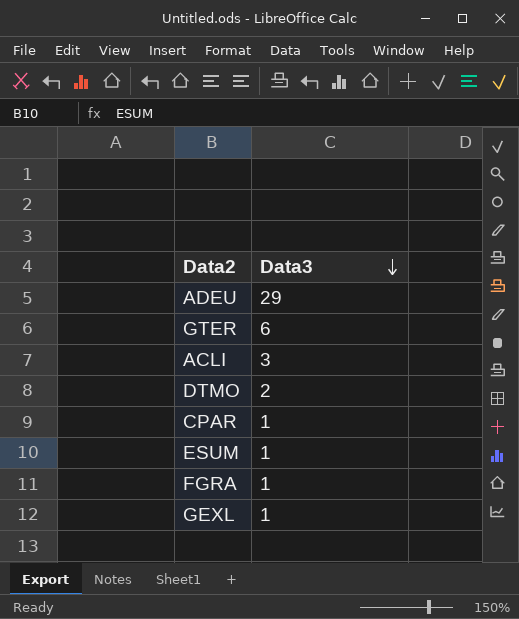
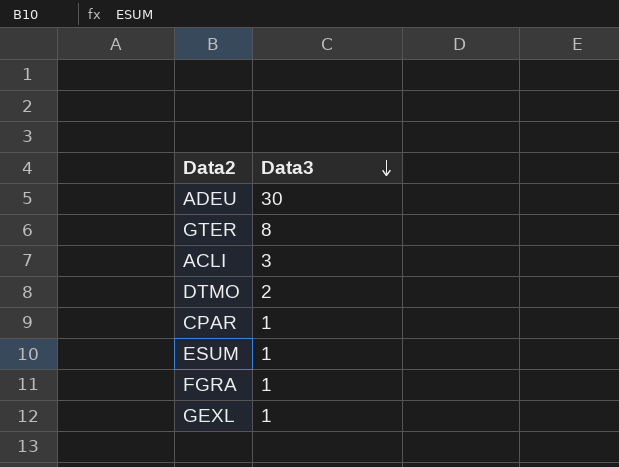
ADEU | Data3: 29 -> 30
GTER | Data3: 6 -> 8

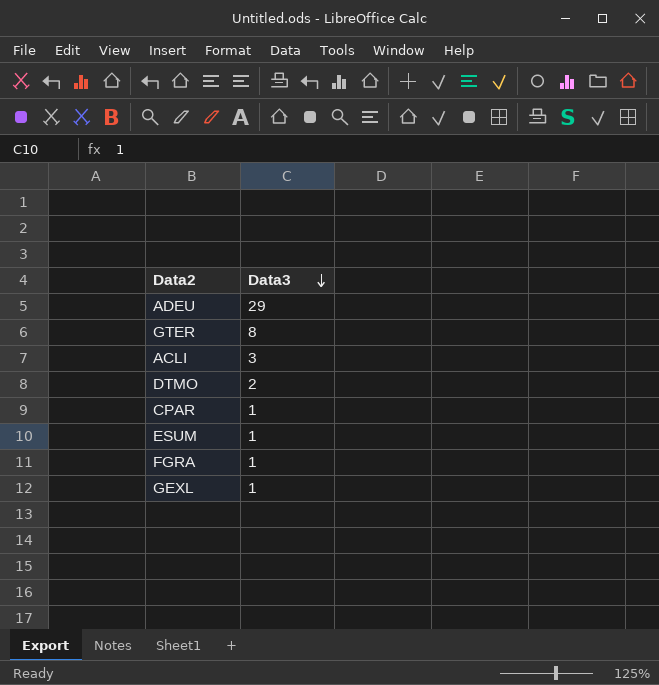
ADEU | Data3: 30 -> 29

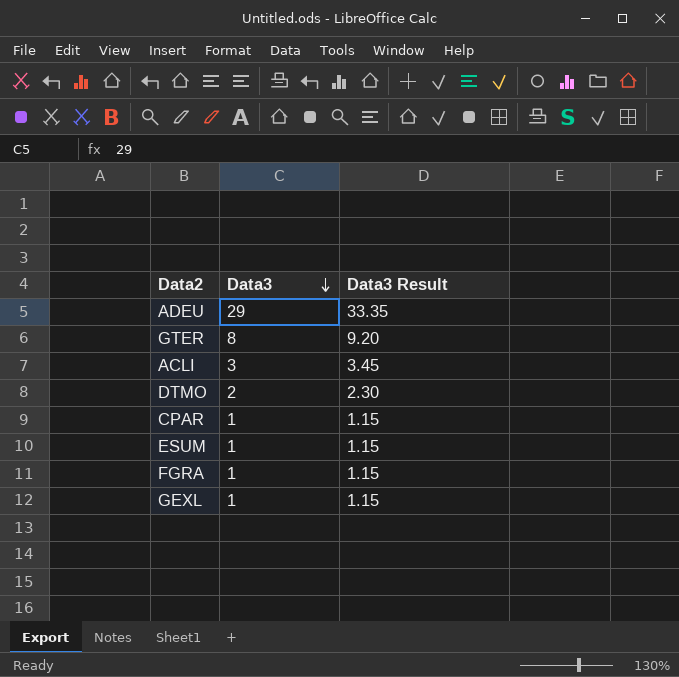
column Data3 Result | formula: none -> [Data3] * 1.15

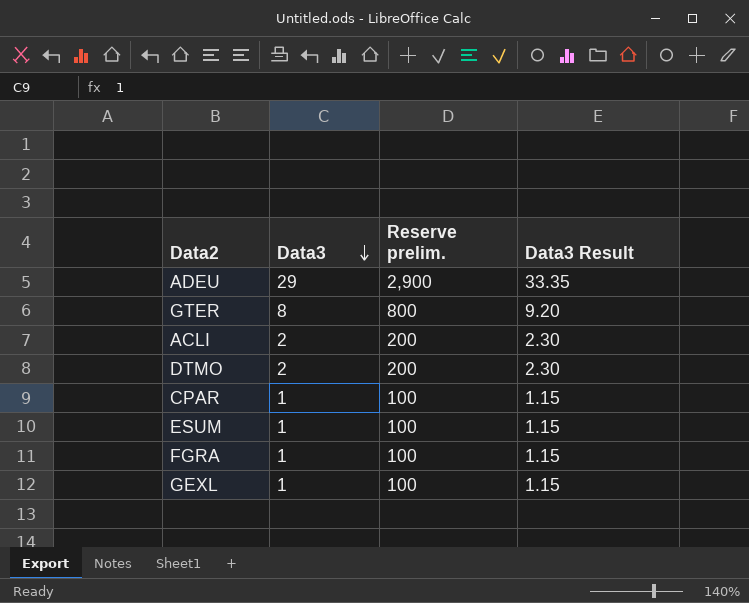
column Reserve prelim. | formula: none -> [Data3] * 100
ACLI | Data3: 3 -> 2
ACLI | Data3 Result: 3.45 -> 2.30

